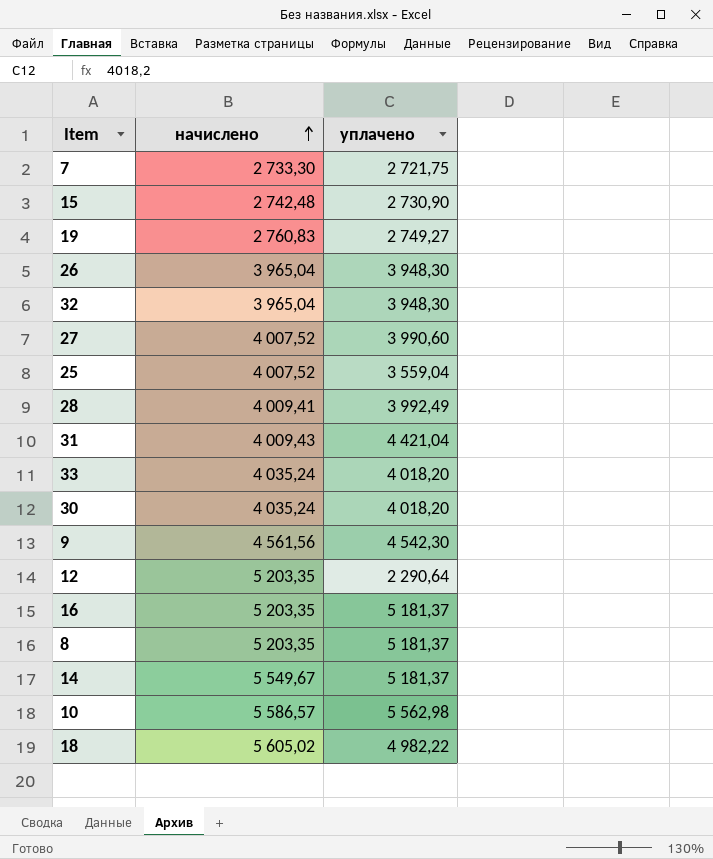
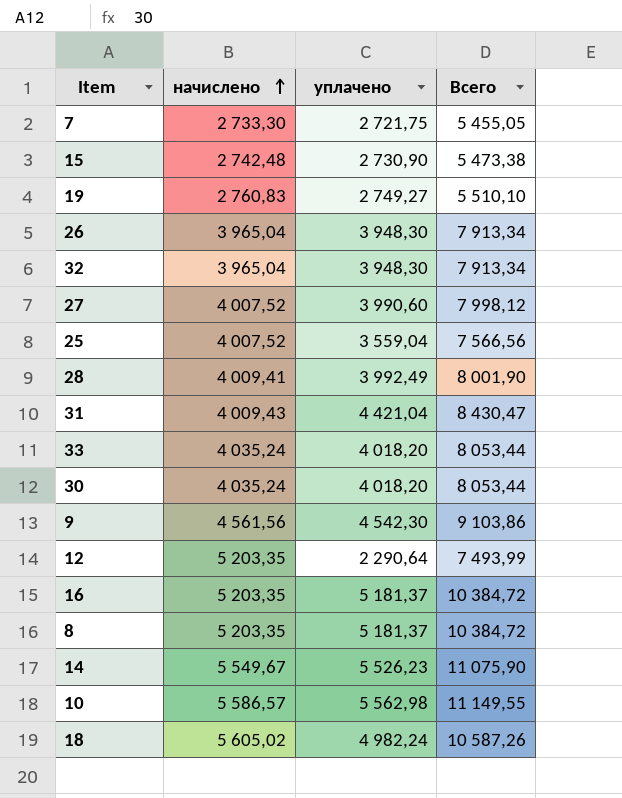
column Всего | formula: none -> [начислено] + [уплачено]
14 | уплачено: 5 181,37 -> 5 526,23
18 | уплачено: 4 982,22 -> 4 982,24

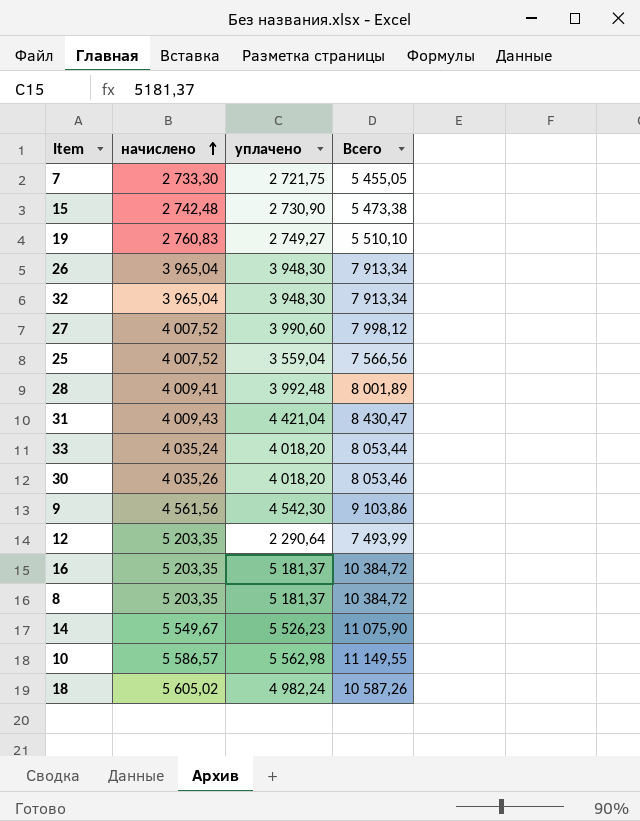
28 | уплачено: 3 992,49 -> 3 992,48
28 | Всего: 8 001,90 -> 8 001,89
30 | начислено: 4 035,24 -> 4 035,26
30 | Всего: 8 053,44 -> 8 053,46

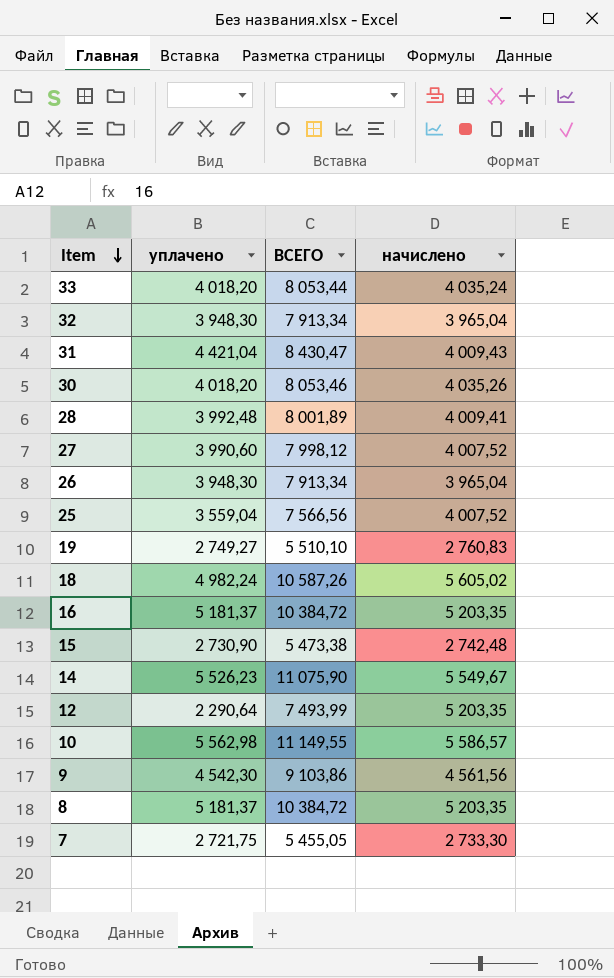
row order: начислено ascending -> Item descending
column name: Всего -> ВСЕГО
column начислено | position: 2 -> 4

